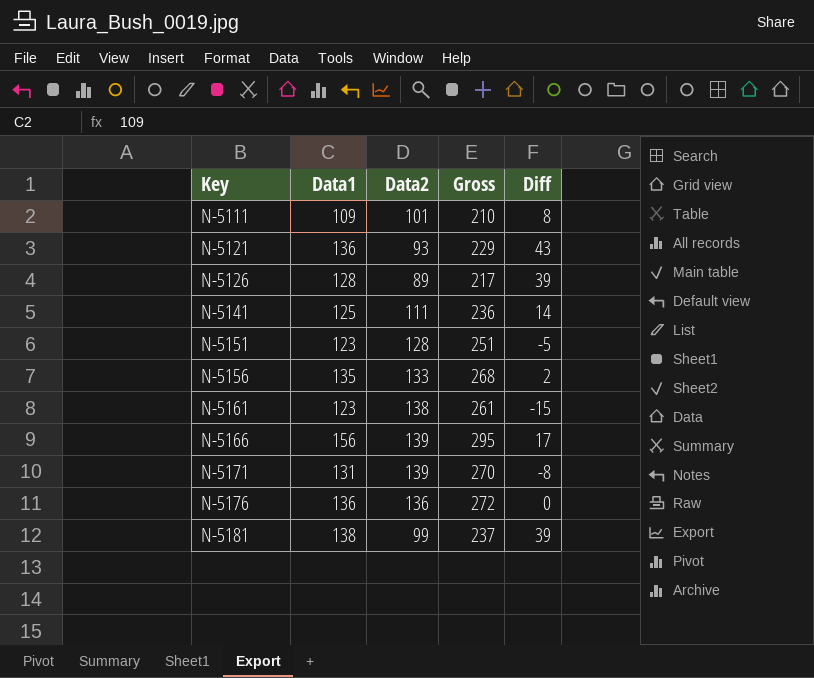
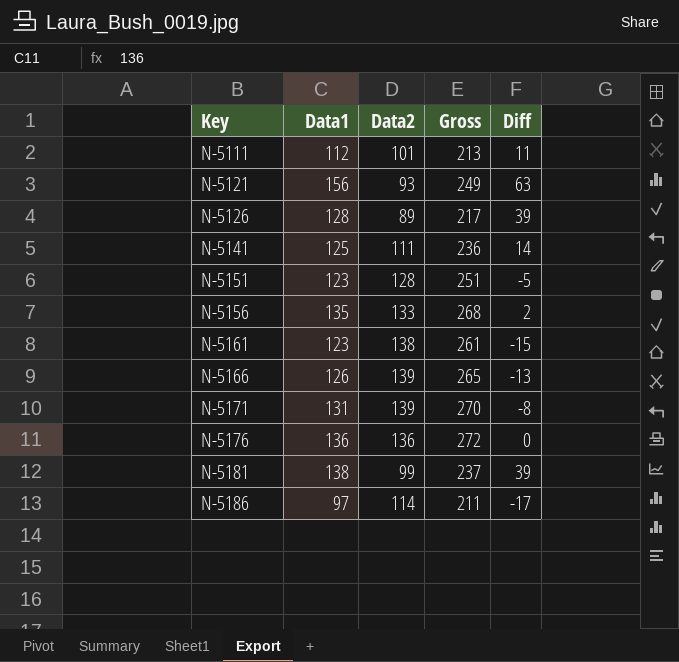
N-5111 | Data1: 109 -> 112
N-5111 | Gross: 210 -> 213
N-5111 | Diff: 8 -> 11
N-5121 | Data1: 136 -> 156
N-5121 | Gross: 229 -> 249
N-5121 | Diff: 43 -> 63
N-5166 | Data1: 156 -> 126
N-5166 | Gross: 295 -> 265
N-5166 | Diff: 17 -> -13
row N-5186: none -> 97 | 114 | 211 | -17

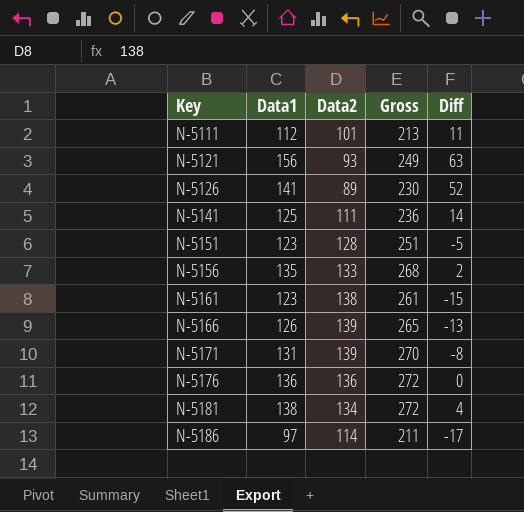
N-5126 | Data1: 128 -> 141
N-5126 | Gross: 217 -> 230
N-5126 | Diff: 39 -> 52
N-5181 | Data2: 99 -> 134
N-5181 | Gross: 237 -> 272
N-5181 | Diff: 39 -> 4

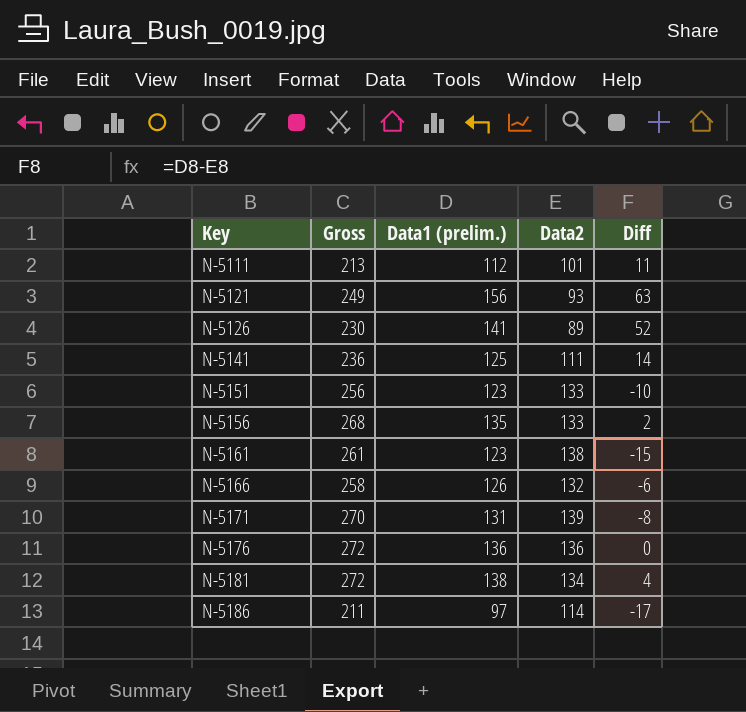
column Gross | position: 4 -> 2
column name: Data1 -> Data1 (prelim.)
N-5151 | Gross: 251 -> 256
N-5151 | Data2: 128 -> 133
N-5151 | Diff: -5 -> -10
N-5166 | Gross: 265 -> 258
N-5166 | Data2: 139 -> 132
N-5166 | Diff: -13 -> -6

